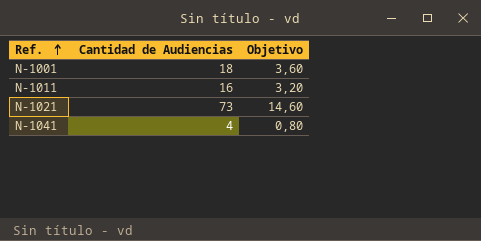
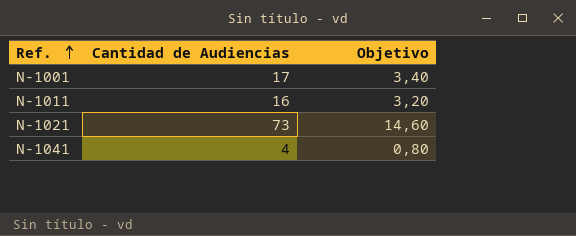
N-1001 | Cantidad de Audiencias: 18 -> 17
N-1001 | Objetivo: 3,60 -> 3,40

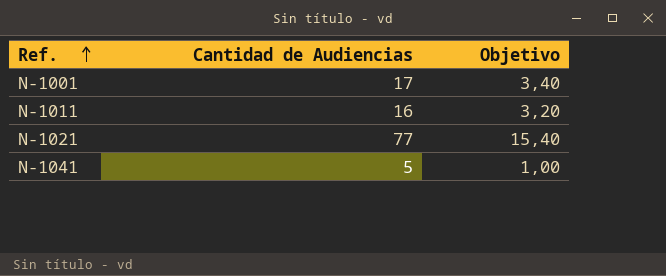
N-1021 | Cantidad de Audiencias: 73 -> 77
N-1021 | Objetivo: 14,60 -> 15,40
N-1041 | Cantidad de Audiencias: 4 -> 5
N-1041 | Objetivo: 0,80 -> 1,00

